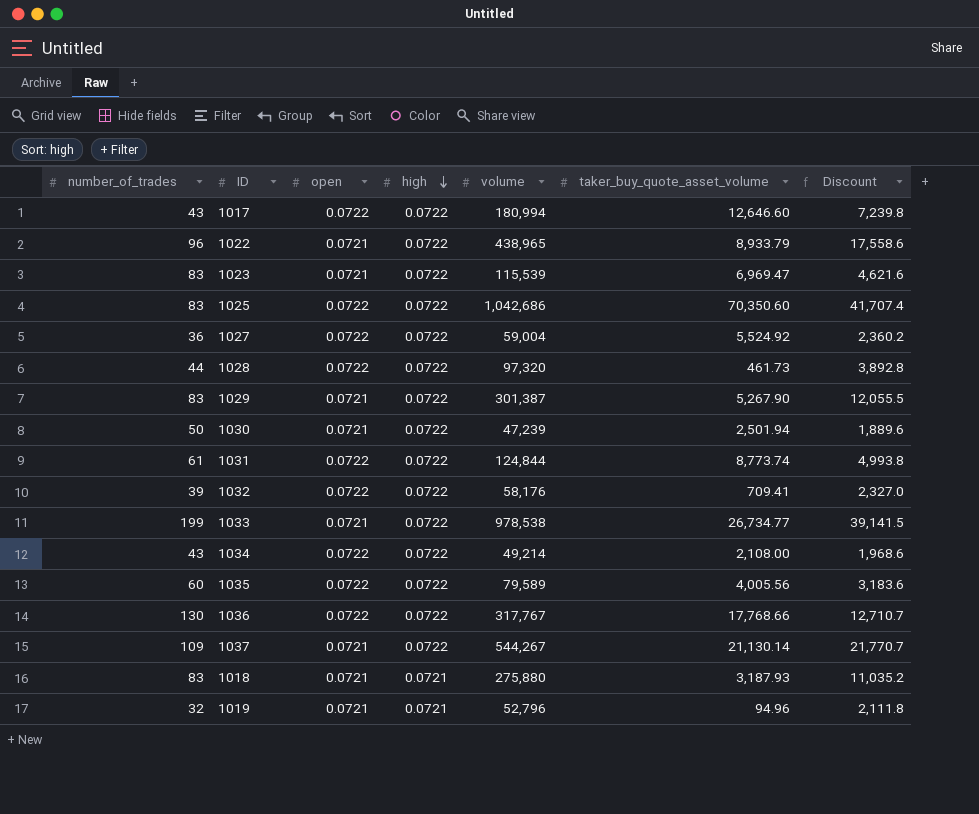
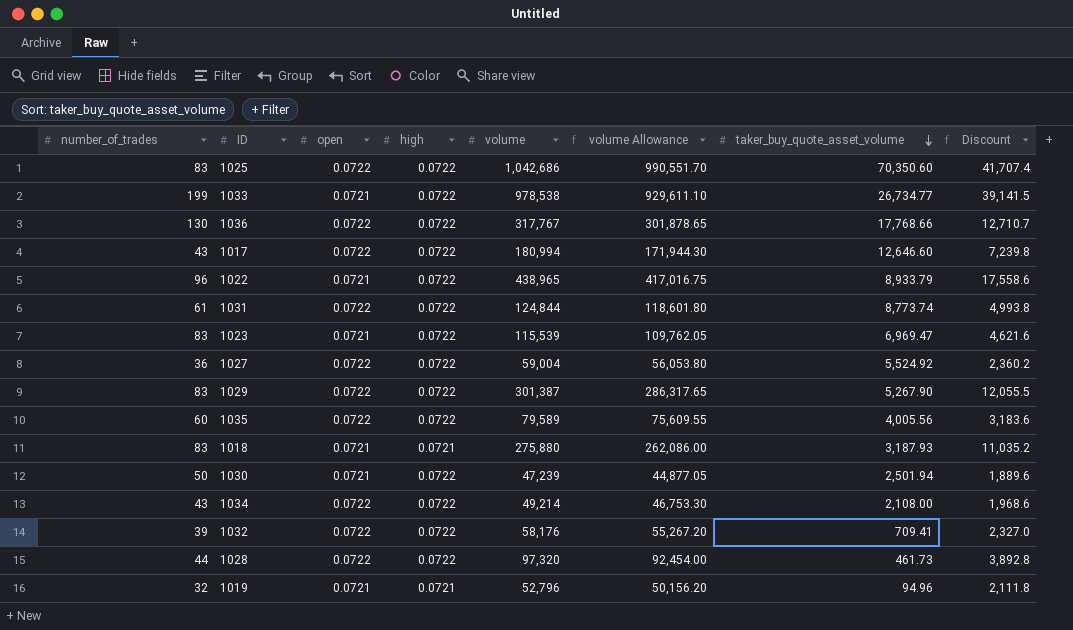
row order: high descending -> taker_buy_quote_asset_volume descending
column volume Allowance | formula: none -> [volume] * 0.95
row 1037: 109 | 0.0721 | 0.0722 | 544,267 | 21,130.14 | 21,770.7 -> none
1029 | open: 0.0721 -> 0.0722

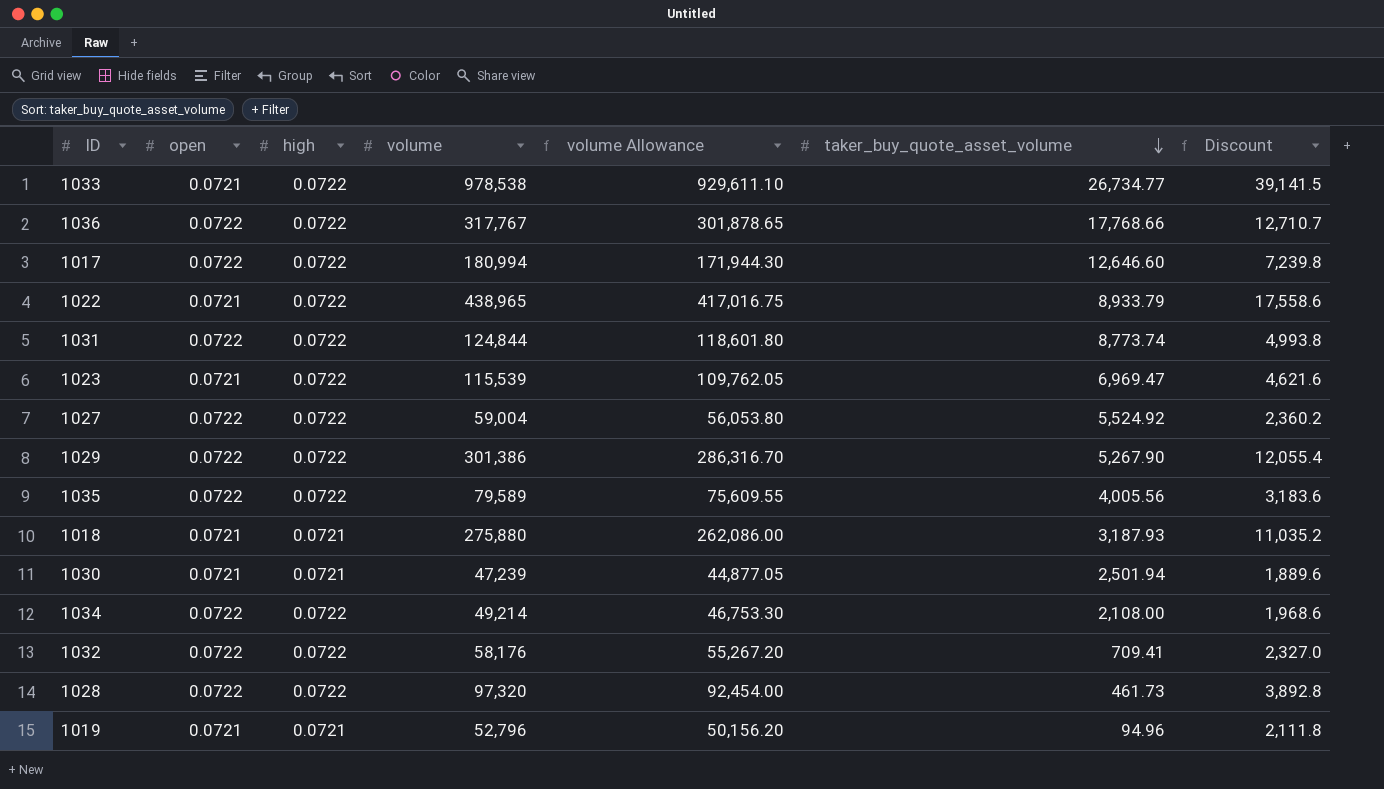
column number_of_trades | position: 1 -> none
row 1025: 83 | 0.0722 | 0.0722 | 1,042,686 | 990,551.70 | 70,350.60 | 41,707.4 -> none
1029 | volume: 301,387 -> 301,386
1029 | volume Allowance: 286,317.65 -> 286,316.70
1029 | Discount: 12,055.5 -> 12,055.4
1030 | high: 0.0722 -> 0.0721

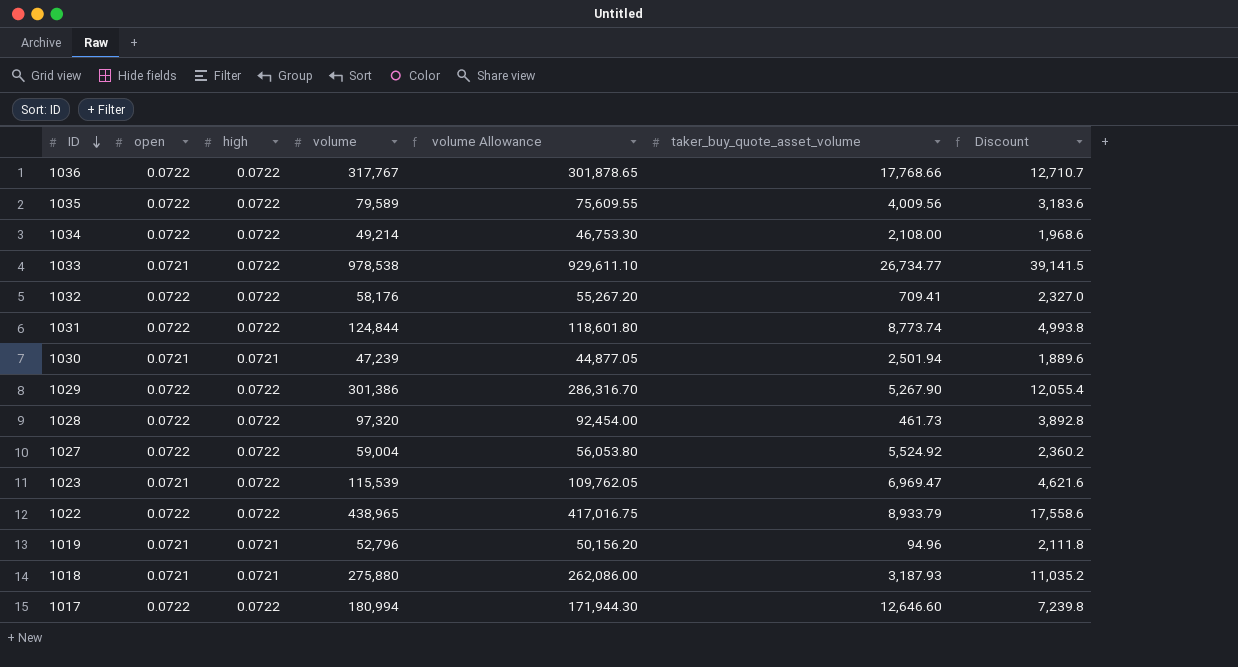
row order: taker_buy_quote_asset_volume descending -> ID descending
1035 | taker_buy_quote_asset_volume: 4,005.56 -> 4,009.56
1022 | open: 0.0721 -> 0.0722

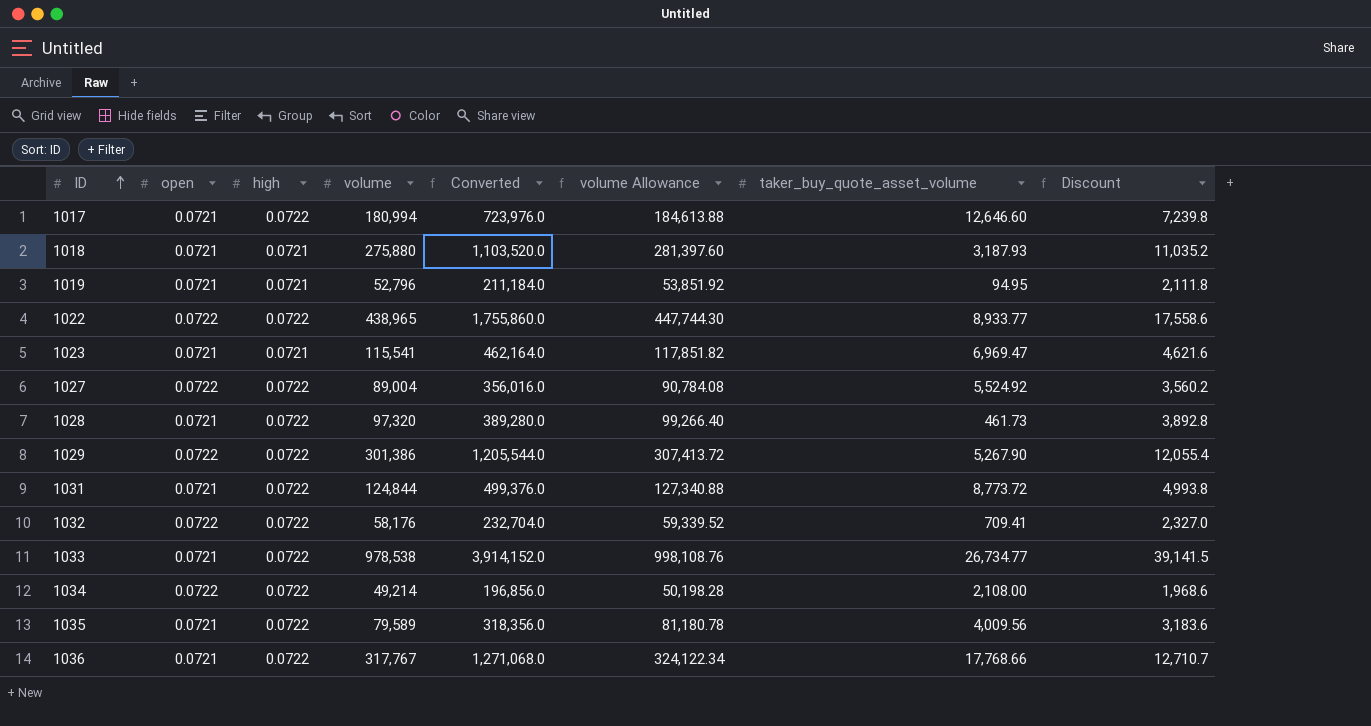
row order: ID descending -> ID ascending
column Converted | formula: none -> [volume] * 4
column volume Allowance | formula: [volume] * 0.95 -> [volume] * 1.02
row 1030: 0.0721 | 0.0721 | 47,239 | 44,877.05 | 2,501.94 | 1,889.6 -> none
1017 | open: 0.0722 -> 0.0721
1019 | taker_buy_quote_asset_volume: 94.96 -> 94.95
1022 | taker_buy_quote_asset_volume: 8,933.79 -> 8,933.77
1023 | high: 0.0722 -> 0.0721
1023 | volume: 115,539 -> 115,541
1027 | volume: 59,004 -> 89,004
1027 | Discount: 2,360.2 -> 3,560.2
1028 | open: 0.0722 -> 0.0721
1031 | open: 0.0722 -> 0.0721
1031 | taker_buy_quote_asset_volume: 8,773.74 -> 8,773.72
1035 | open: 0.0722 -> 0.0721
1036 | open: 0.0722 -> 0.0721

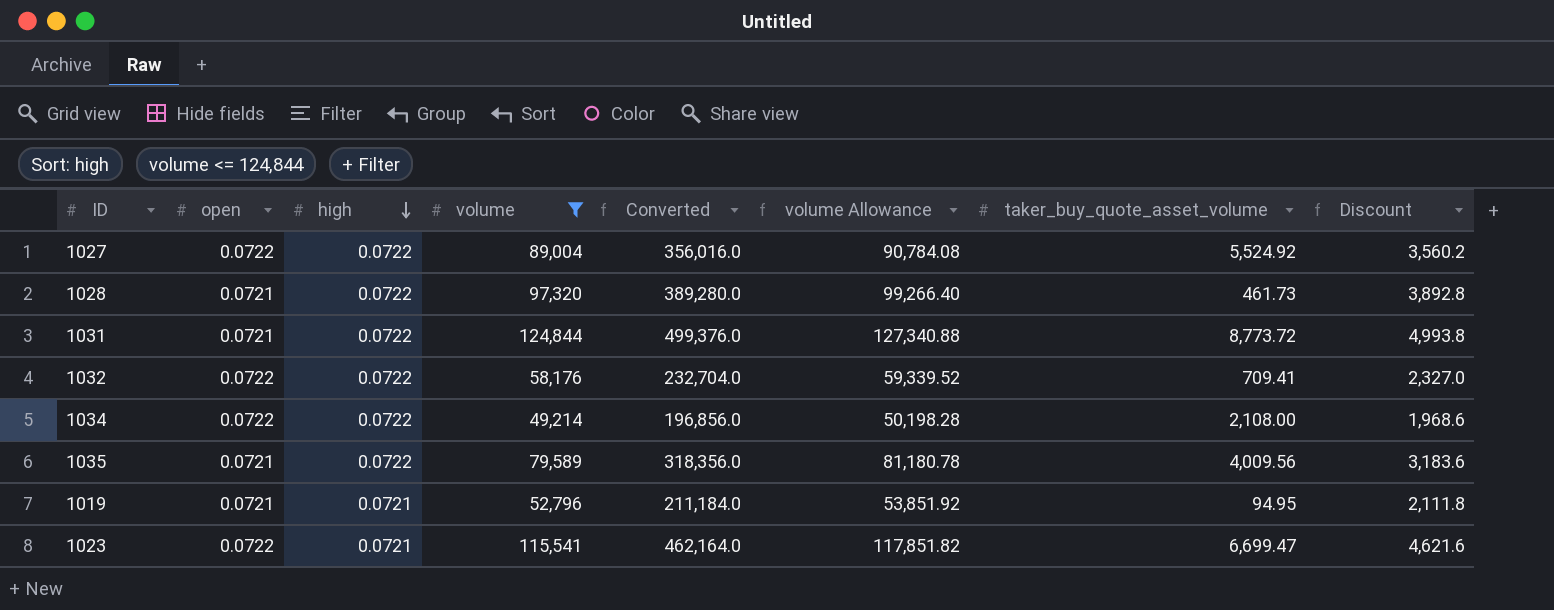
filter: none -> volume <= 124,844
row order: ID ascending -> high descending
1023 | open: 0.0721 -> 0.0722
1023 | taker_buy_quote_asset_volume: 6,969.47 -> 6,699.47

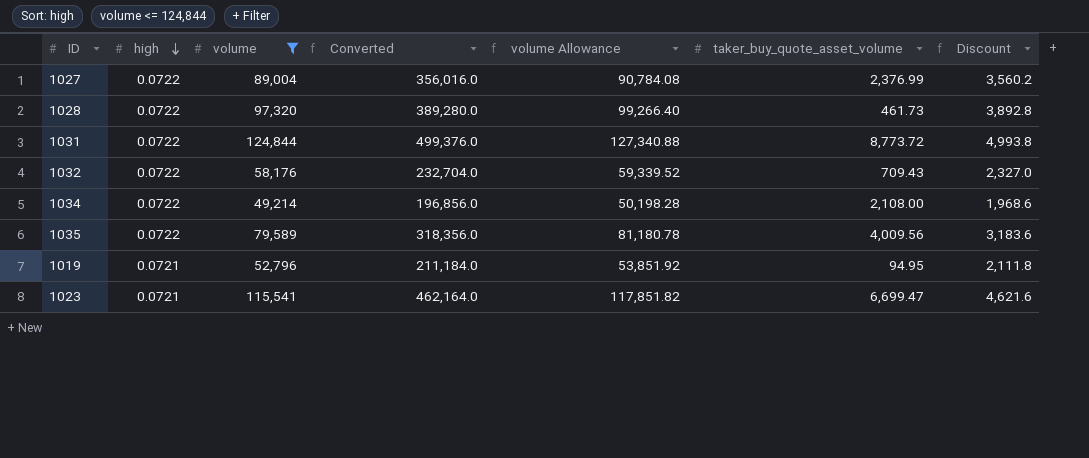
column open | position: 2 -> none
1027 | taker_buy_quote_asset_volume: 5,524.92 -> 2,376.99
1032 | taker_buy_quote_asset_volume: 709.41 -> 709.43

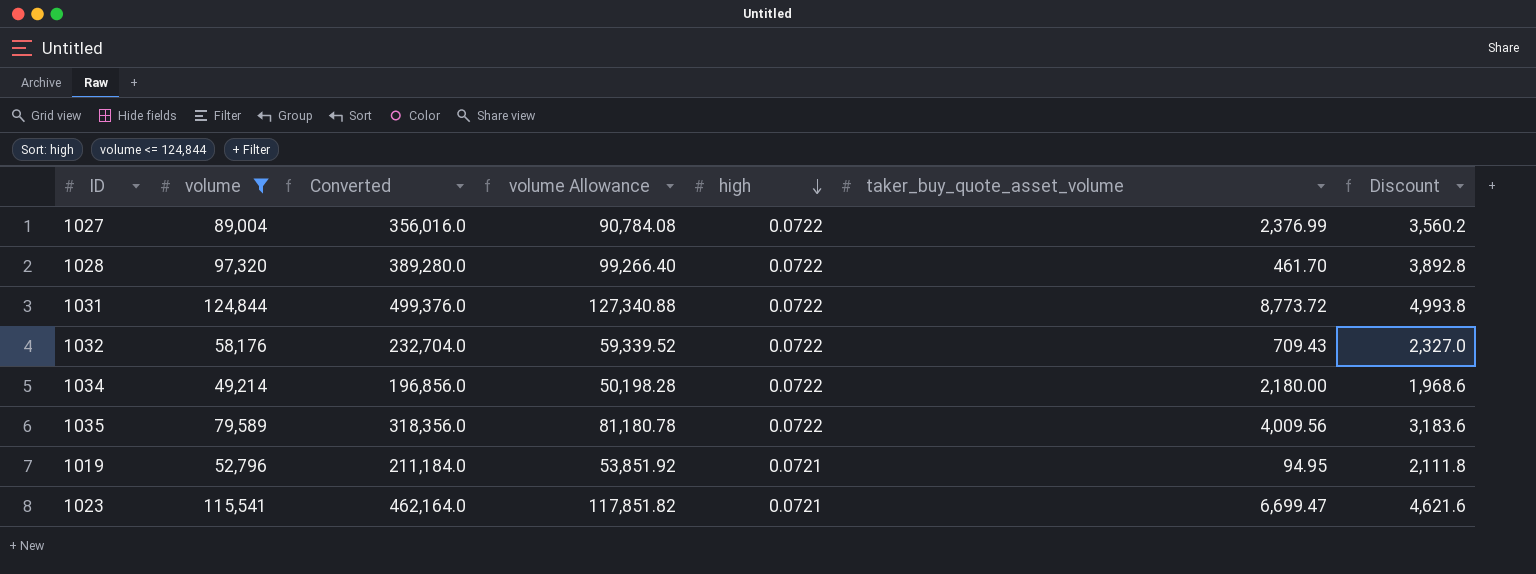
column high | position: 2 -> 5
1028 | taker_buy_quote_asset_volume: 461.73 -> 461.70
1034 | taker_buy_quote_asset_volume: 2,108.00 -> 2,180.00

